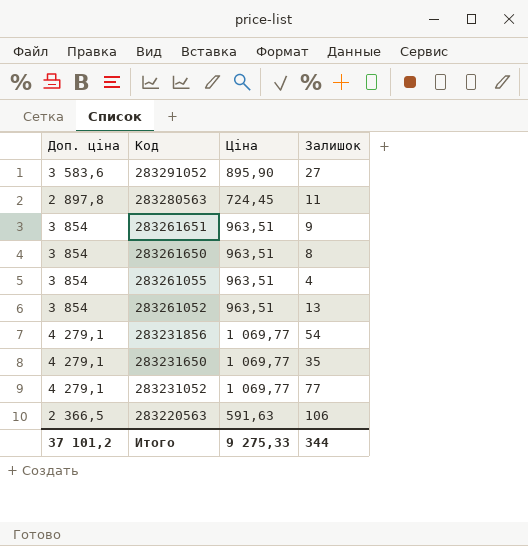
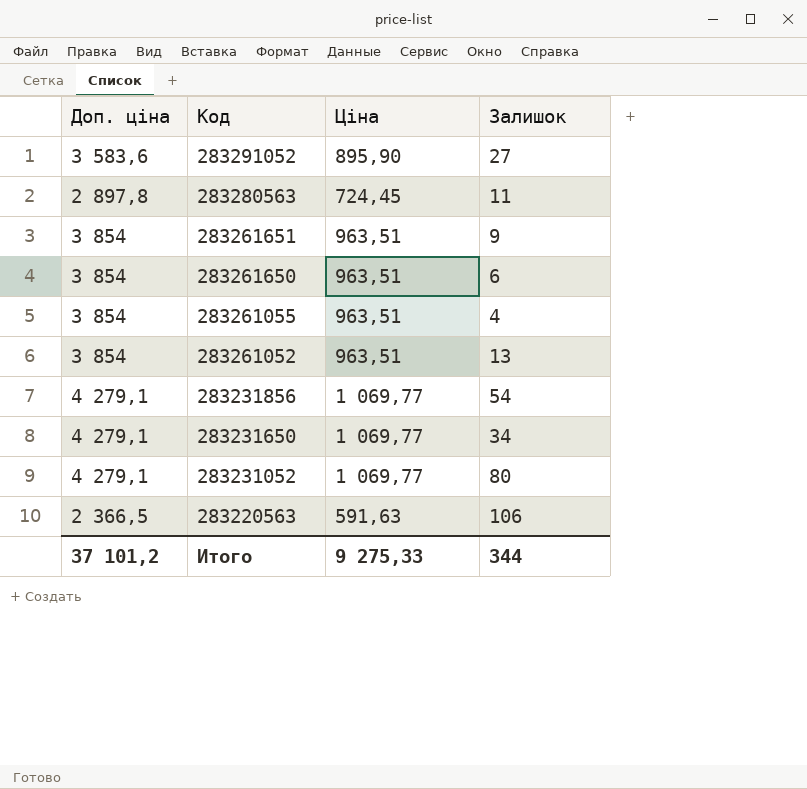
283261650 | Залишок: 8 -> 6
283231650 | Залишок: 35 -> 34
283231052 | Залишок: 77 -> 80

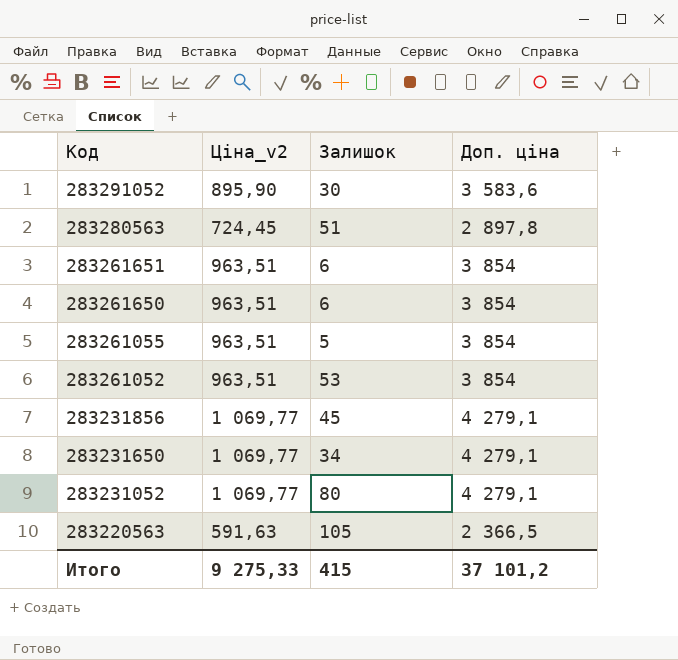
column name: Ціна -> Ціна_v2
column Доп. ціна | position: 1 -> 4
283291052 | Залишок: 27 -> 30
283280563 | Залишок: 11 -> 51
283261651 | Залишок: 9 -> 6
283261055 | Залишок: 4 -> 5
283261052 | Залишок: 13 -> 53
283231856 | Залишок: 54 -> 45
283220563 | Залишок: 106 -> 105
Итого | Залишок: 344 -> 415

